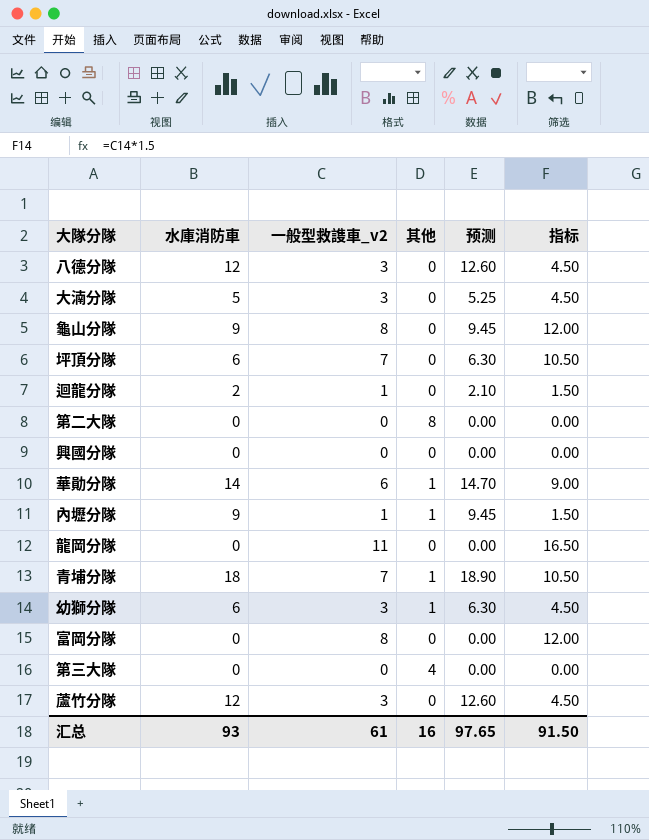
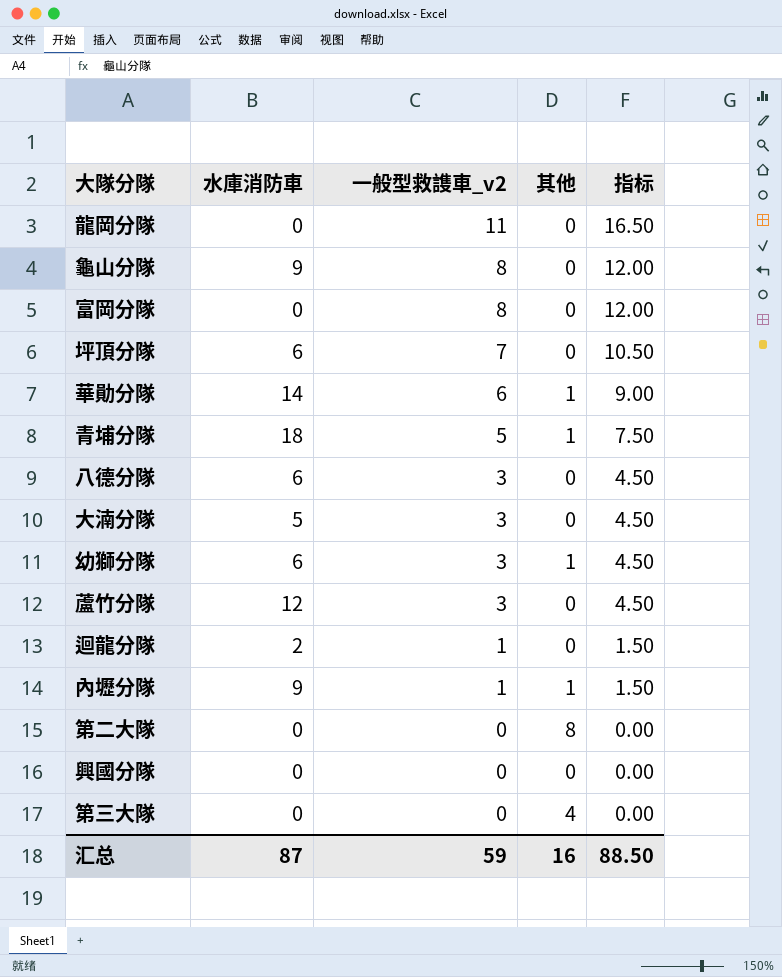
row order: none -> 一般型救謢車_v2 descending
column 预测 | formula: [水庫消防車] * 1.05 -> none
青埔分隊 | 一般型救謢車_v2: 7 -> 5
青埔分隊 | 指标: 10.50 -> 7.50
八德分隊 | 水庫消防車: 12 -> 6
汇总 | 水庫消防車: 93 -> 87
汇总 | 一般型救謢車_v2: 61 -> 59
汇总 | 指标: 91.50 -> 88.50

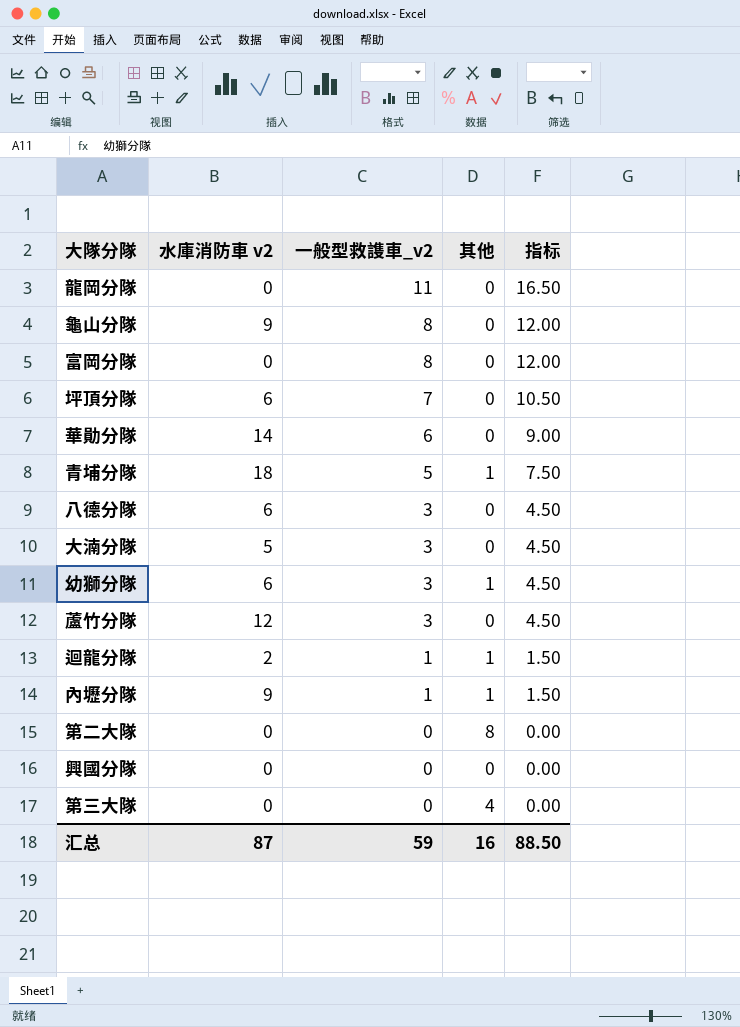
column name: 水庫消防車 -> 水庫消防車 v2
華勛分隊 | 其他: 1 -> 0
迴龍分隊 | 其他: 0 -> 1

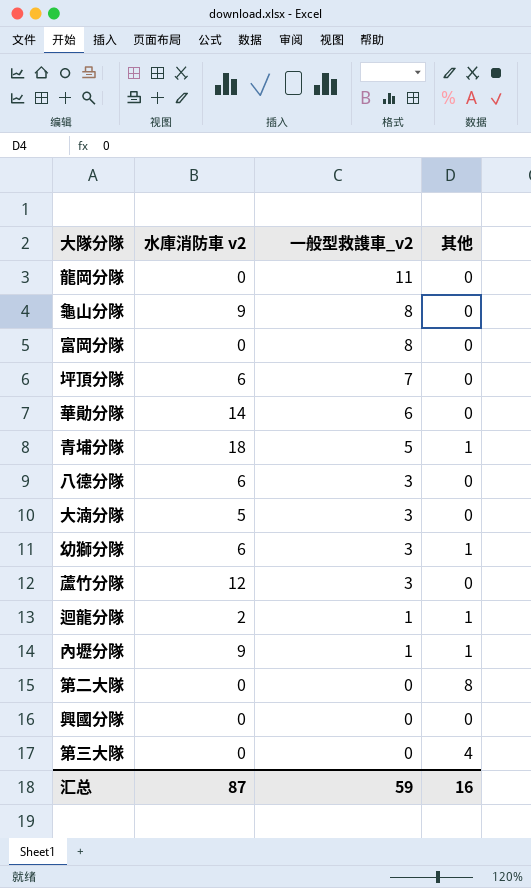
column 指标 | formula: [一般型救謢車_v2] * 1.5 -> none

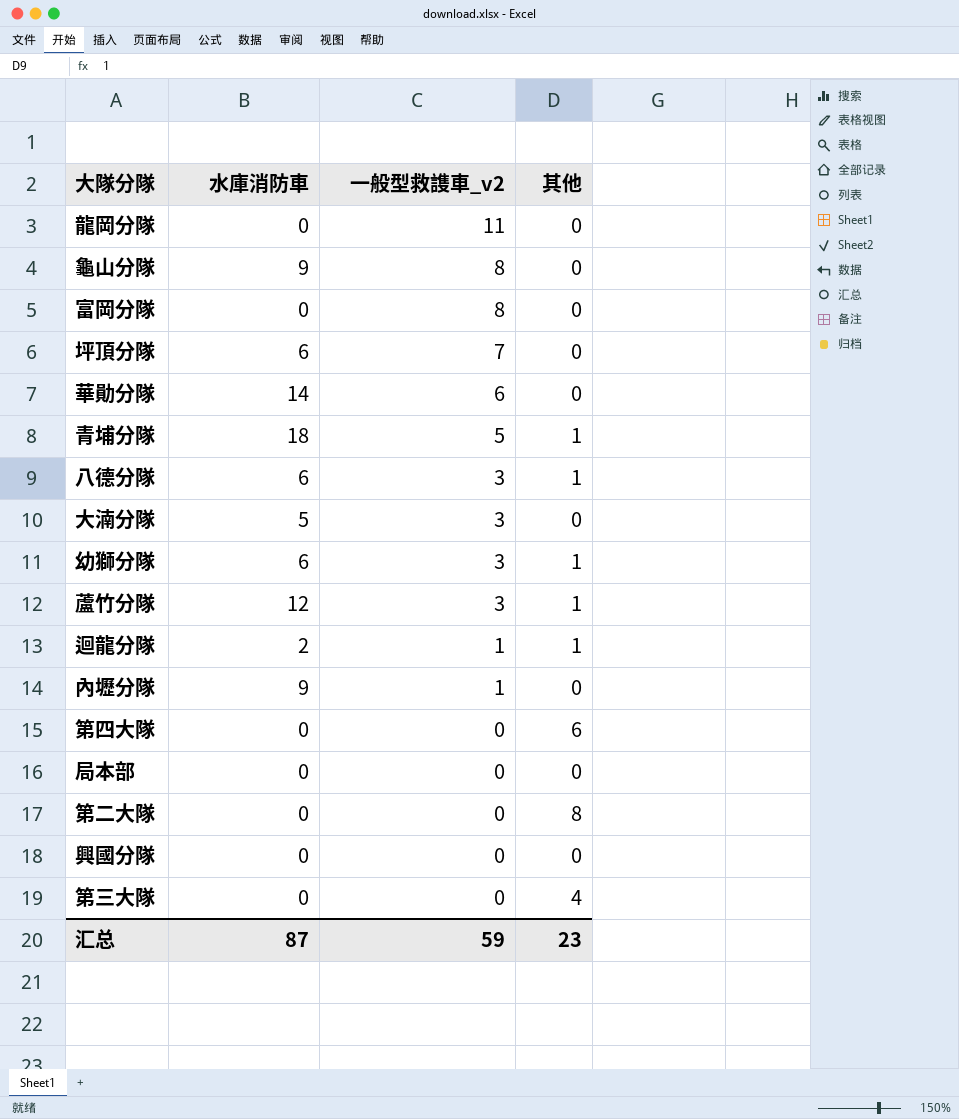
column name: 水庫消防車 v2 -> 水庫消防車
八德分隊 | 其他: 0 -> 1
蘆竹分隊 | 其他: 0 -> 1
內壢分隊 | 其他: 1 -> 0
row 第四大隊: none -> 0 | 0 | 6
row 局本部: none -> 0 | 0 | 0
汇总 | 其他: 16 -> 23

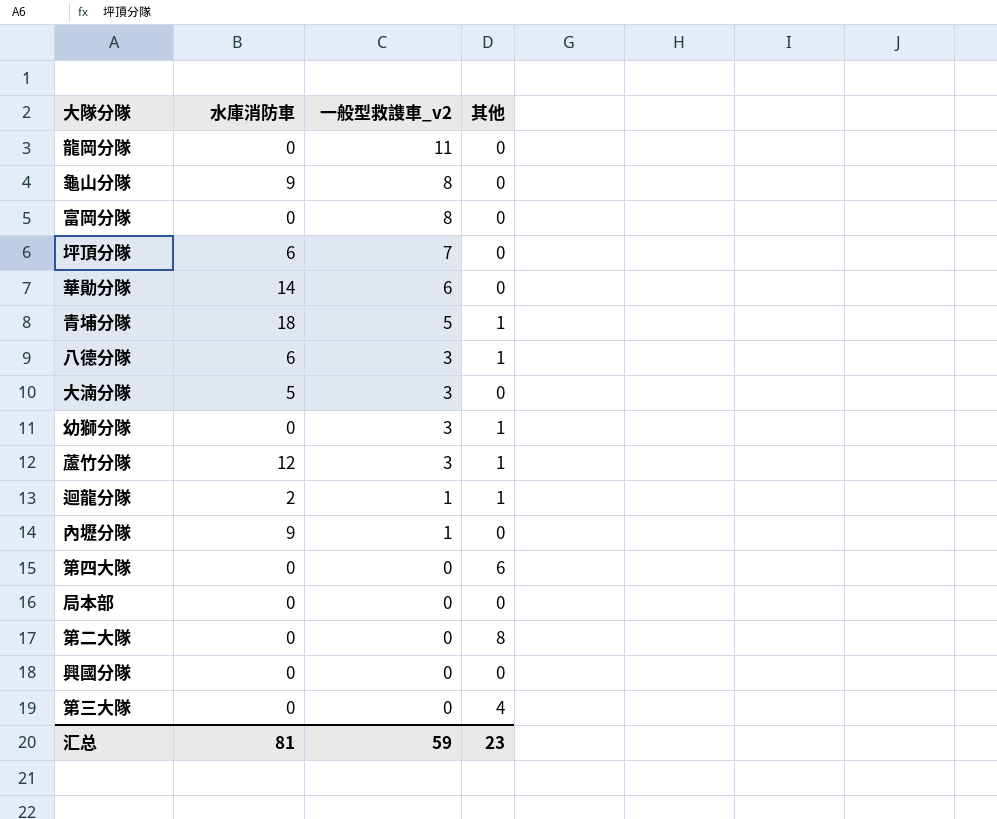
幼獅分隊 | 水庫消防車: 6 -> 0
汇总 | 水庫消防車: 87 -> 81

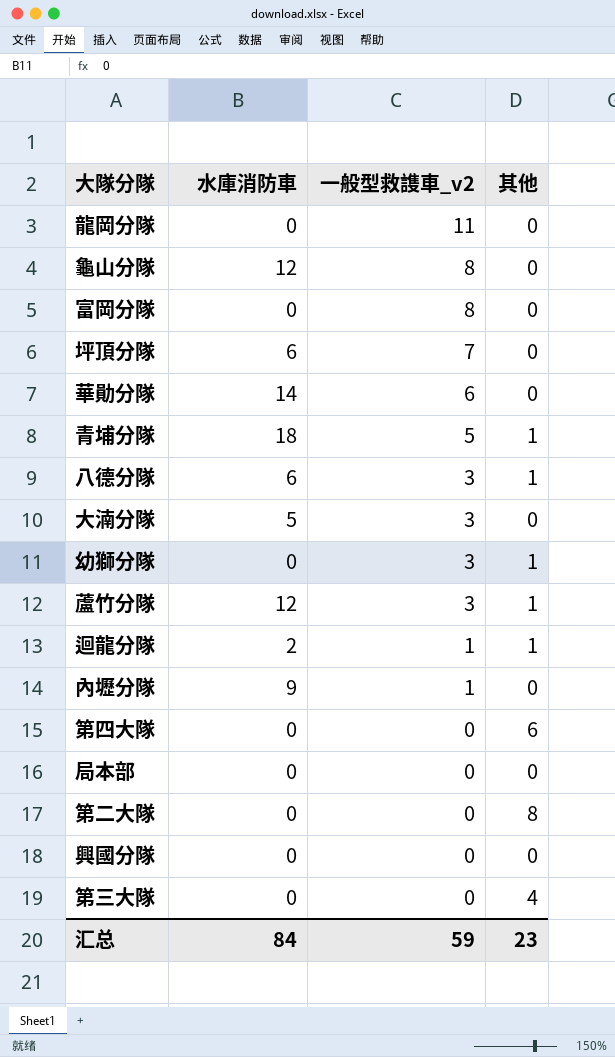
龜山分隊 | 水庫消防車: 9 -> 12
汇总 | 水庫消防車: 81 -> 84

